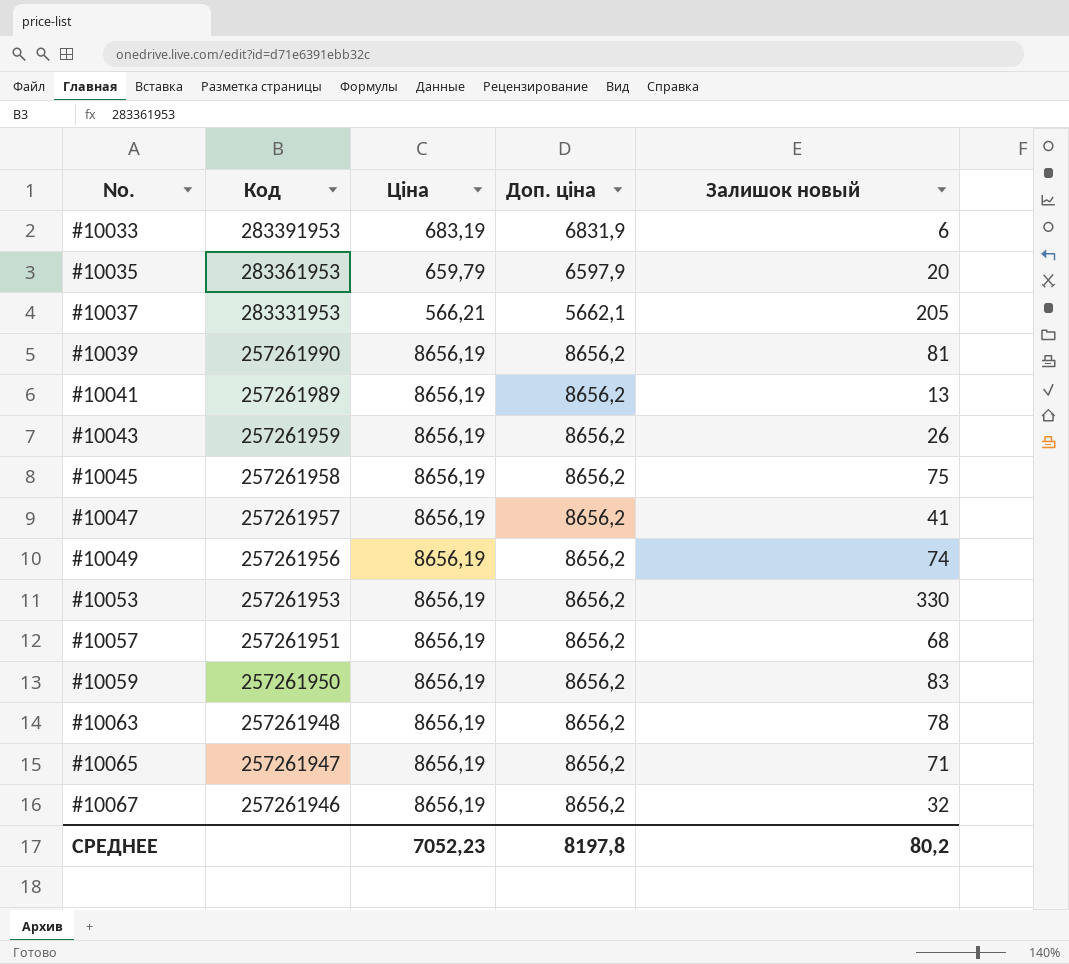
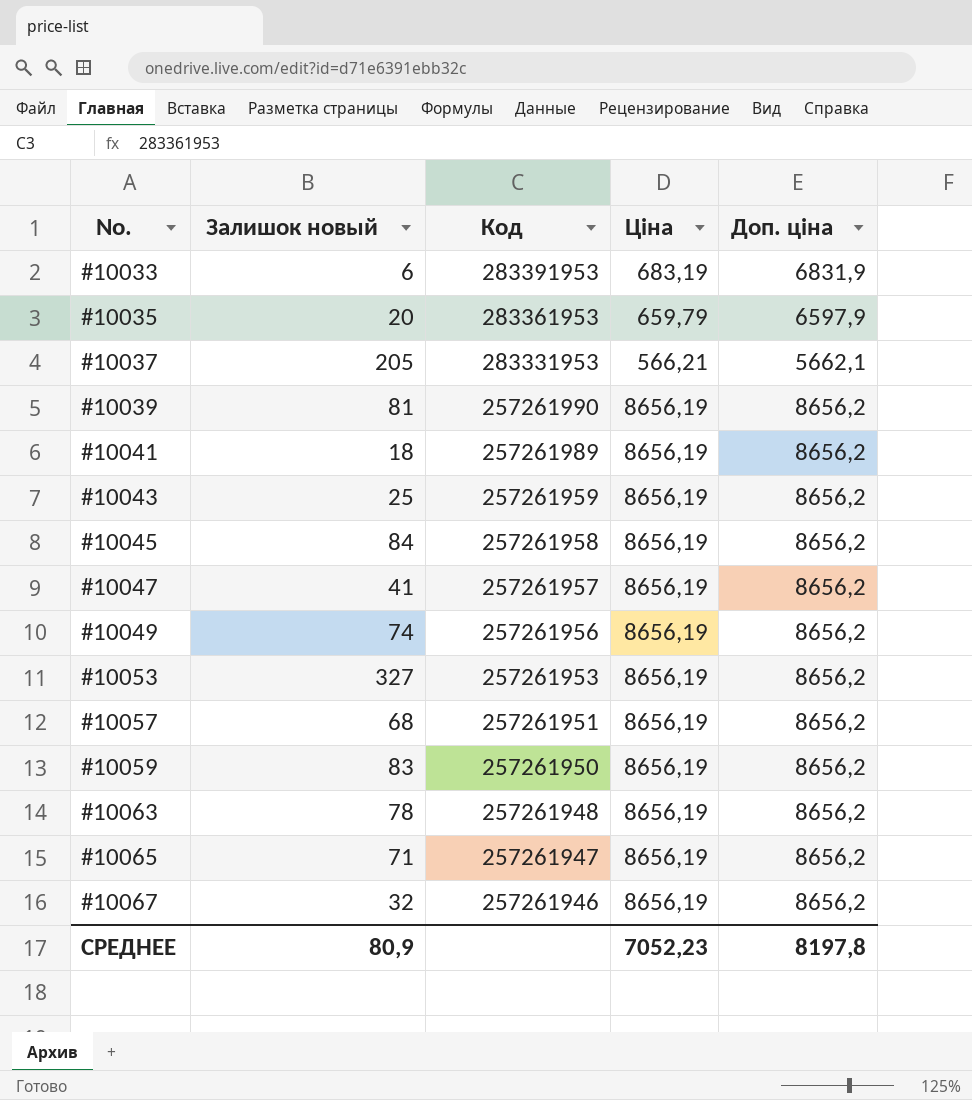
column Залишок новый | position: 5 -> 2
#10041 | Залишок новый: 13 -> 18
#10043 | Залишок новый: 26 -> 25
#10045 | Залишок новый: 75 -> 84
#10053 | Залишок новый: 330 -> 327
СРЕДНЕЕ | Залишок новый: 80,2 -> 80,9

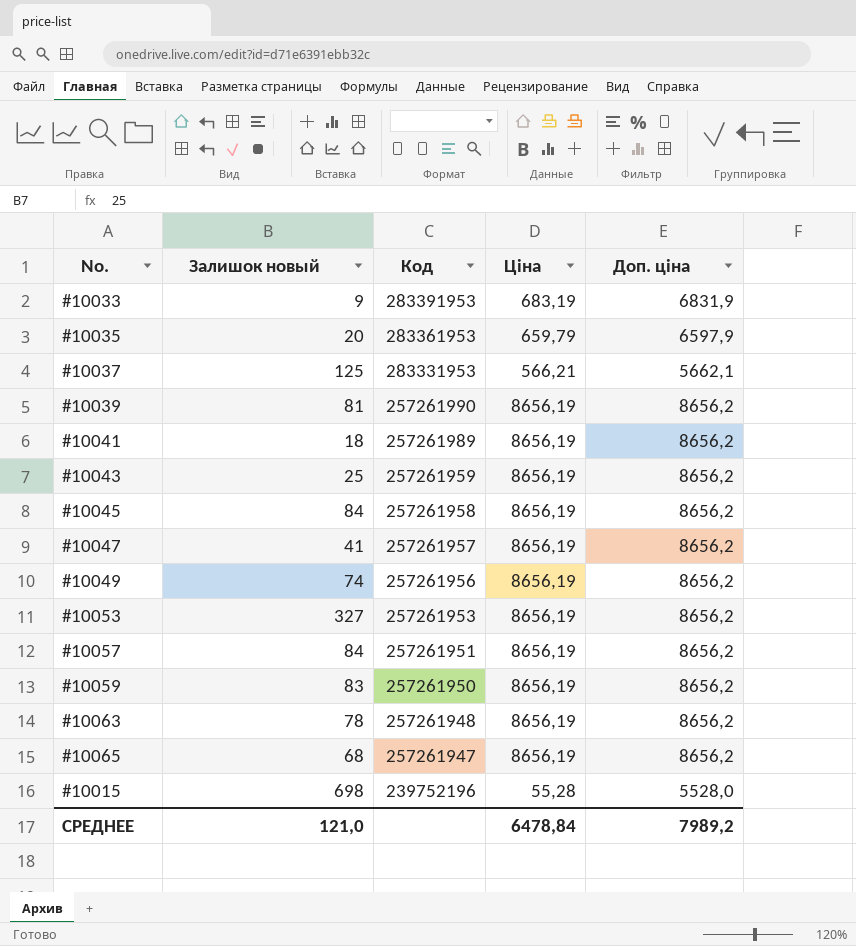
row #10067: 32 | 257261946 | 8656,19 | 8656,2 -> none
#10033 | Залишок новый: 6 -> 9
#10037 | Залишок новый: 205 -> 125
#10057 | Залишок новый: 68 -> 84
#10065 | Залишок новый: 71 -> 68
row #10015: none -> 698 | 239752196 | 55,28 | 5528,0
СРЕДНЕЕ | Залишок новый: 80,9 -> 121,0
СРЕДНЕЕ | Ціна: 7052,23 -> 6478,84
СРЕДНЕЕ | Доп. ціна: 8197,8 -> 7989,2

